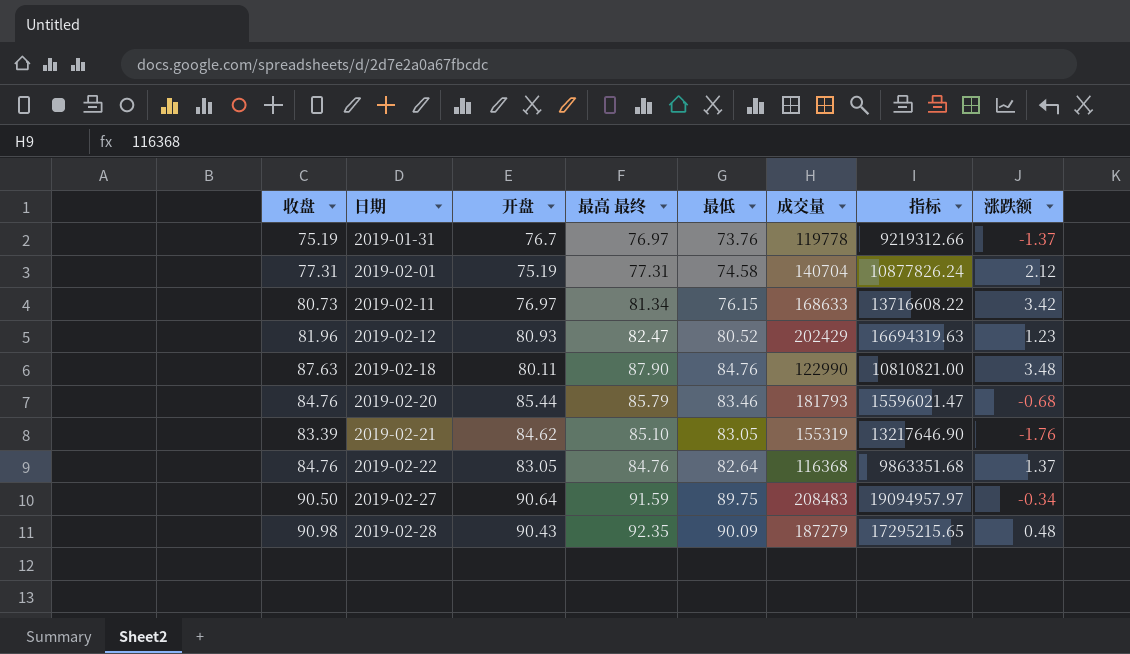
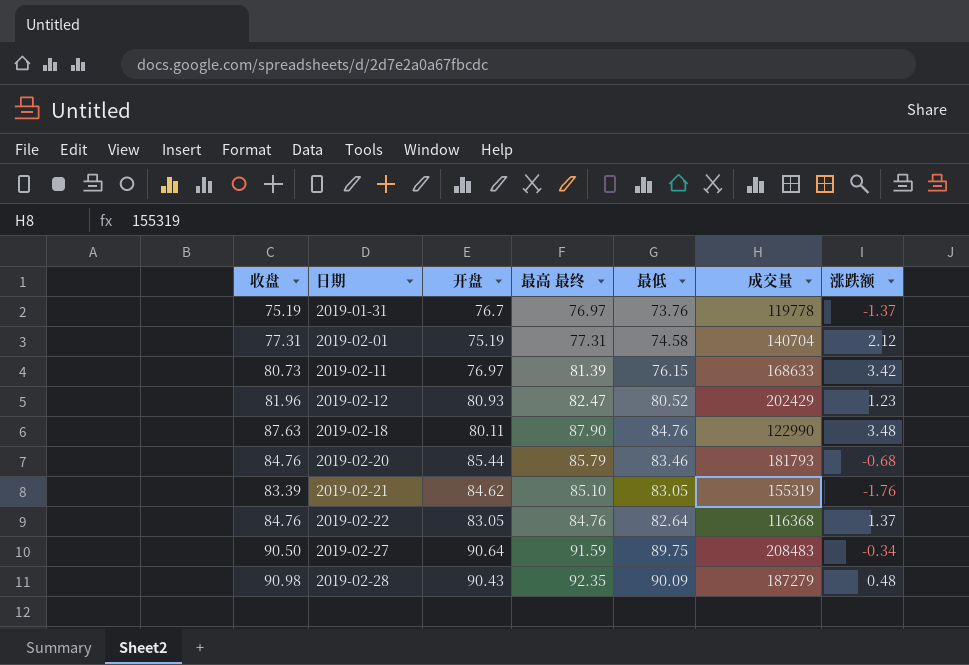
column 指标 | formula: [最高 最终] * [成交量] -> none
2019-02-11 | 最高 最终: 81.34 -> 81.39

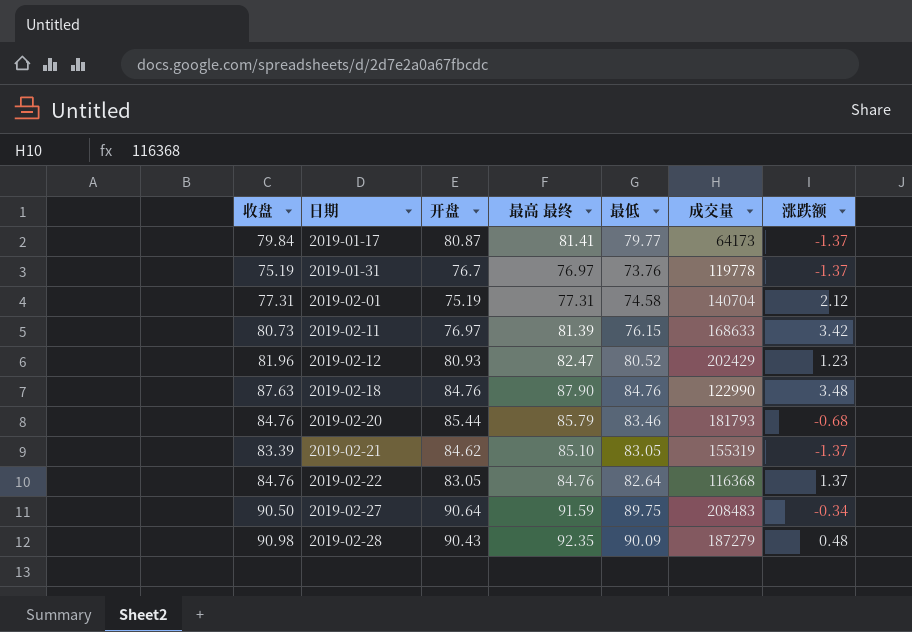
row 2019-01-17: none -> 79.84 | 80.87 | 81.41 | 79.77 | 64173 | -1.37
2019-02-18 | 开盘: 80.11 -> 84.76
2019-02-21 | 涨跌额: -1.76 -> -1.37

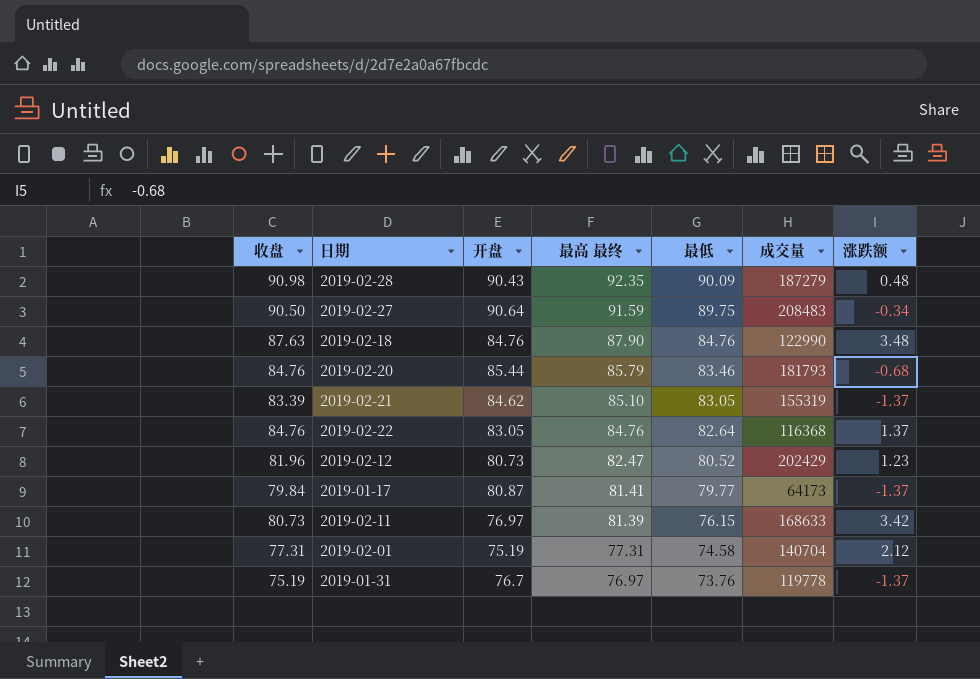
row order: 日期 ascending -> 最高 最终 descending
2019-02-12 | 开盘: 80.93 -> 80.73

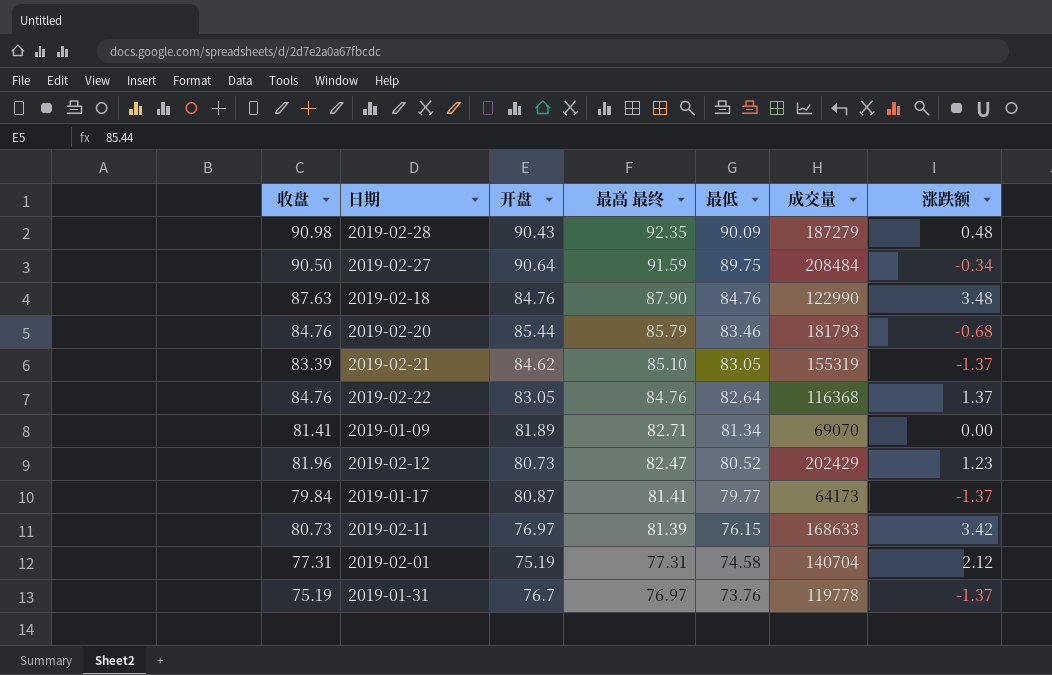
2019-02-27 | 成交量: 208483 -> 208484
row 2019-01-09: none -> 81.41 | 81.89 | 82.71 | 81.34 | 69070 | 0.00

